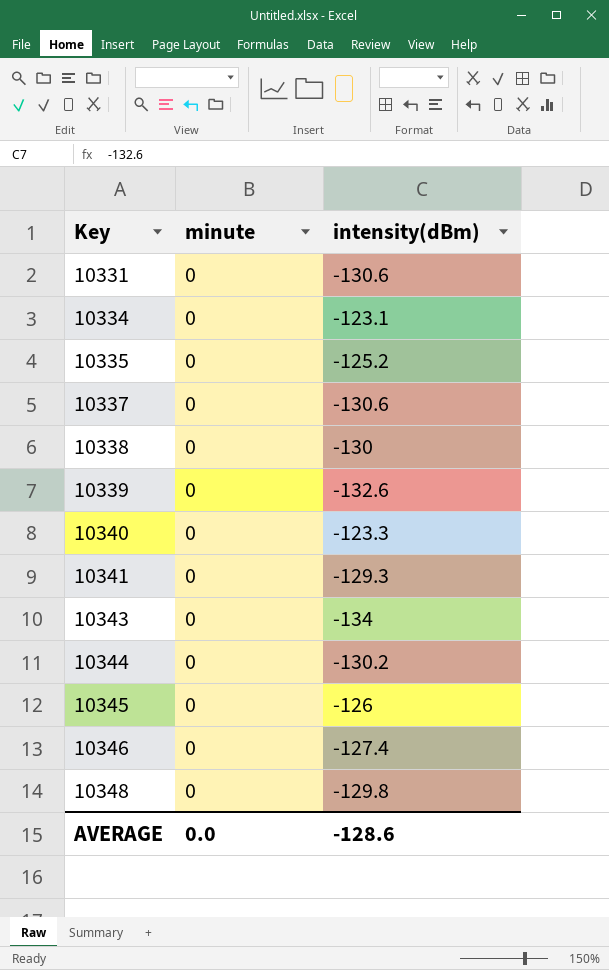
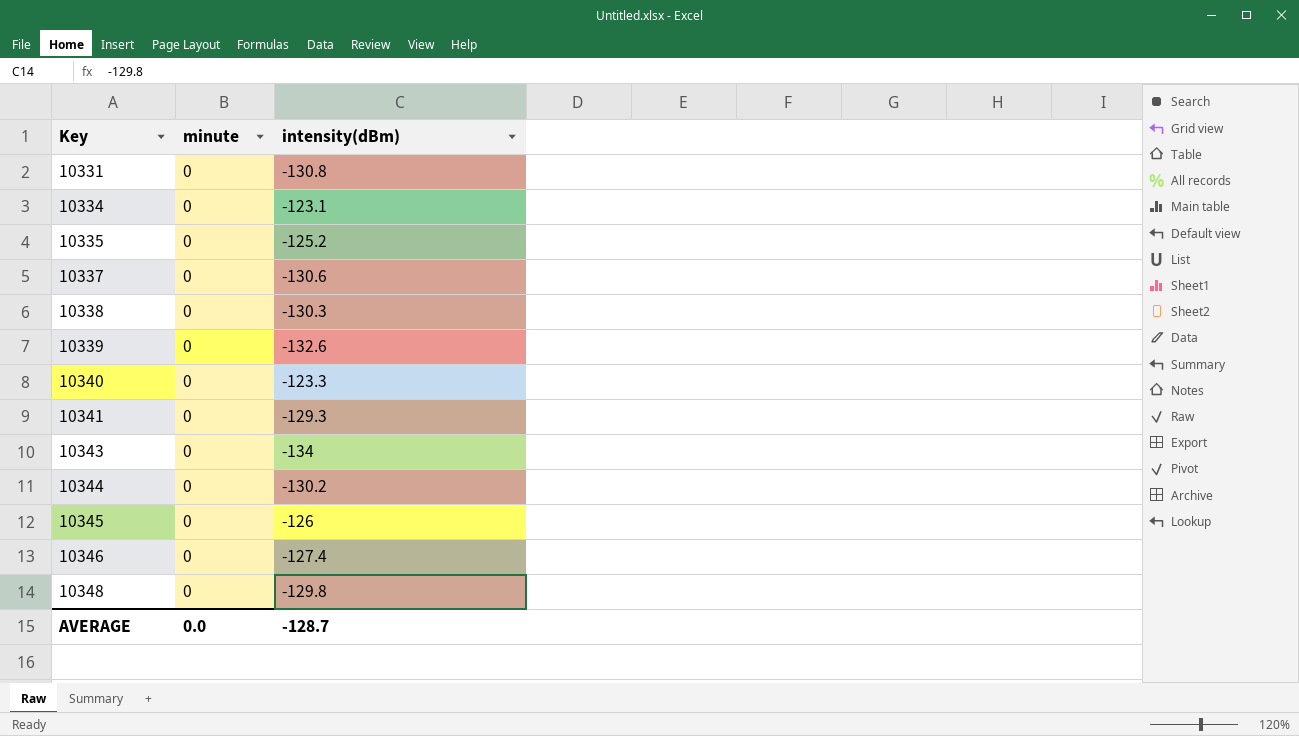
10331 | intensity(dBm): -130.6 -> -130.8
10338 | intensity(dBm): -130 -> -130.3
AVERAGE | intensity(dBm): -128.6 -> -128.7

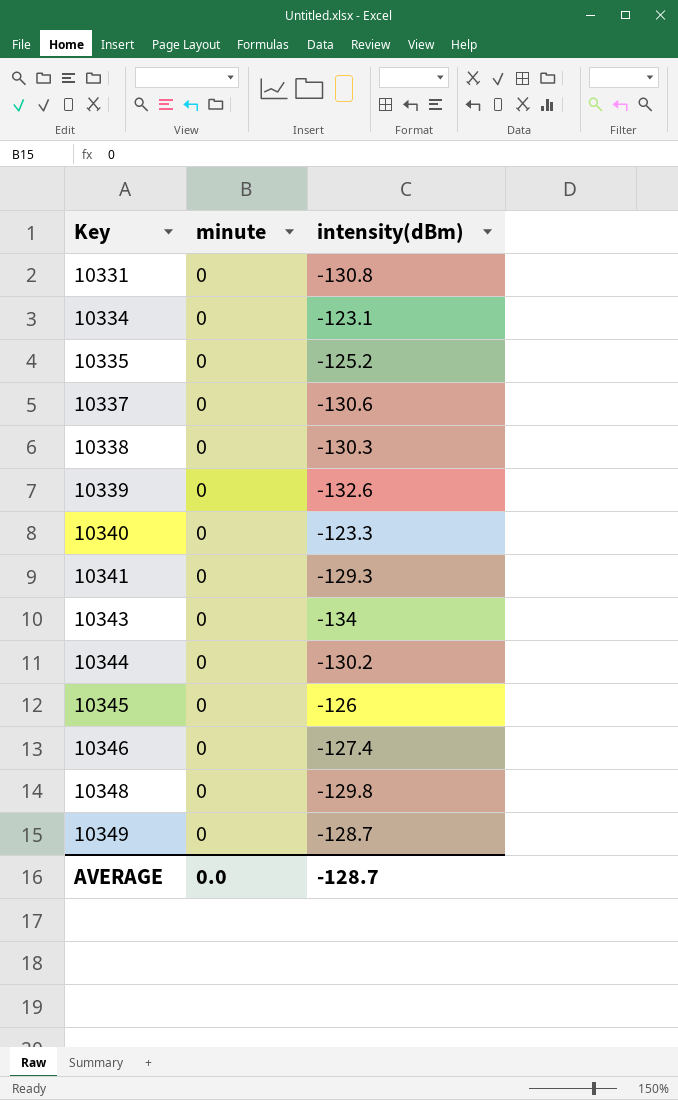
row 10349: none -> 0 | -128.7

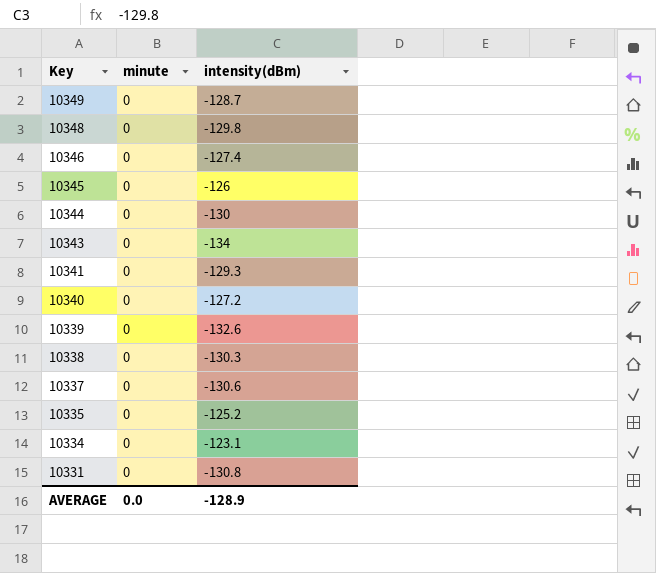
row order: Key ascending -> Key descending
10344 | intensity(dBm): -130.2 -> -130
10340 | intensity(dBm): -123.3 -> -127.2
AVERAGE | intensity(dBm): -128.7 -> -128.9

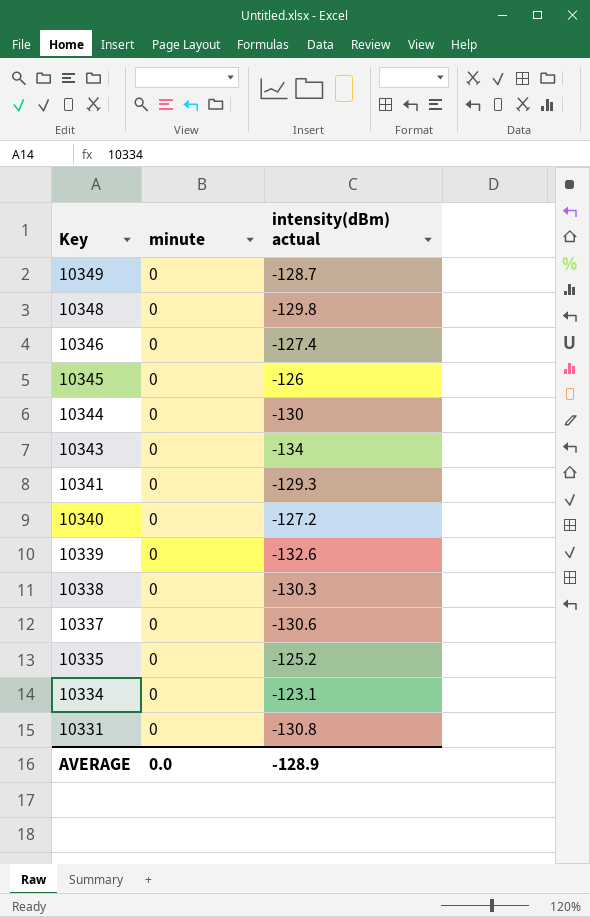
column name: intensity(dBm) -> intensity(dBm) actual

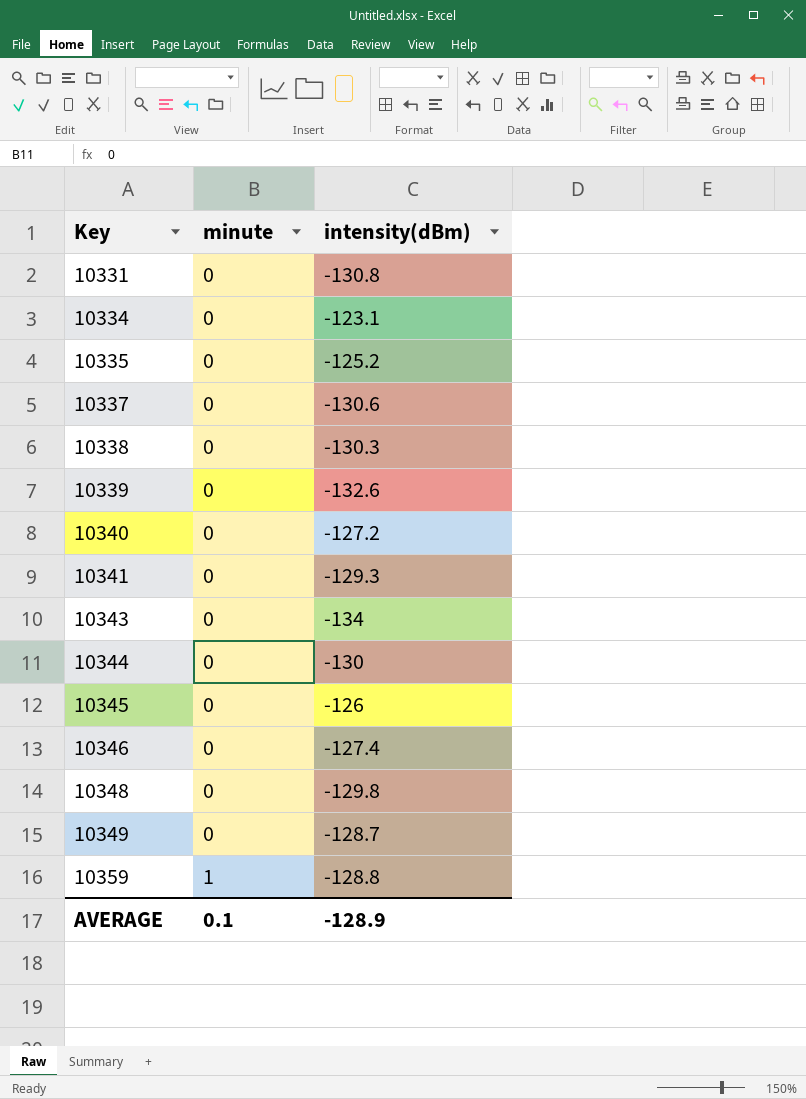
row order: Key descending -> Key ascending
column name: intensity(dBm) actual -> intensity(dBm)
row 10359: none -> 1 | -128.8
AVERAGE | minute: 0.0 -> 0.1

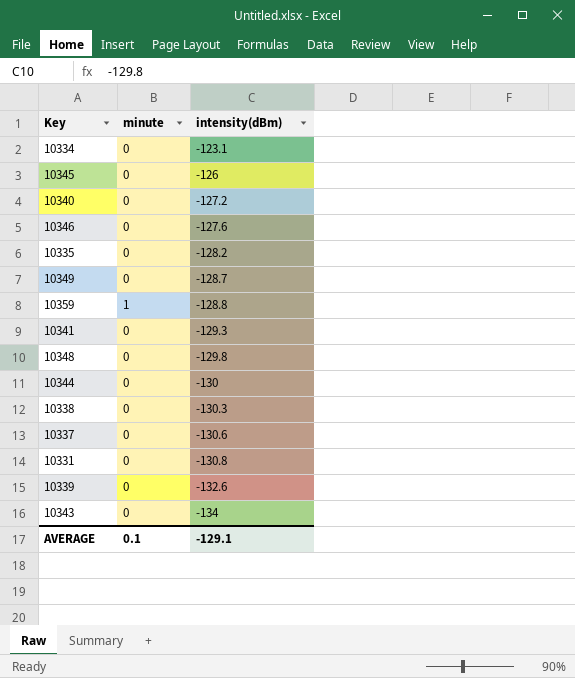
row order: Key ascending -> intensity(dBm) descending
10346 | intensity(dBm): -127.4 -> -127.6
10335 | intensity(dBm): -125.2 -> -128.2
AVERAGE | intensity(dBm): -128.9 -> -129.1

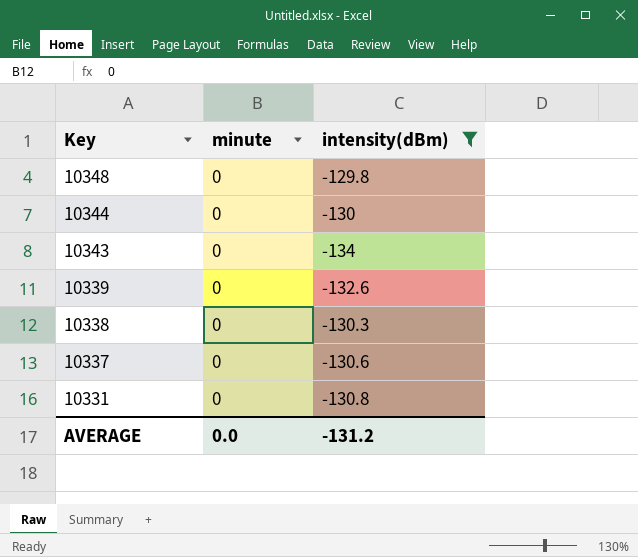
filter: none -> intensity(dBm) <= -129.8
row order: intensity(dBm) descending -> Key descending
AVERAGE | minute: 0.1 -> 0.0
AVERAGE | intensity(dBm): -129.1 -> -131.2

